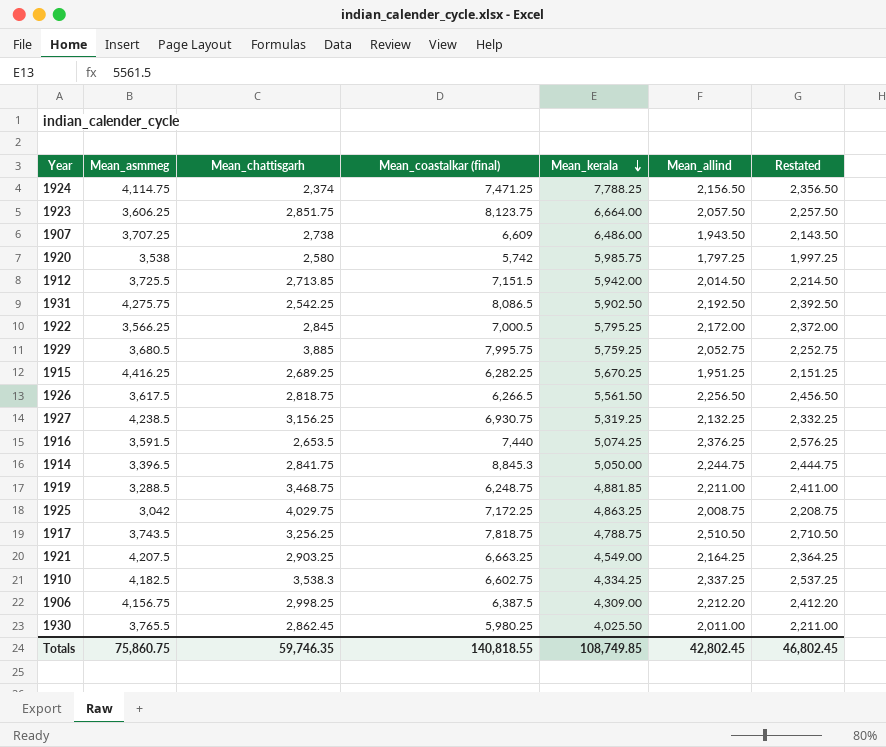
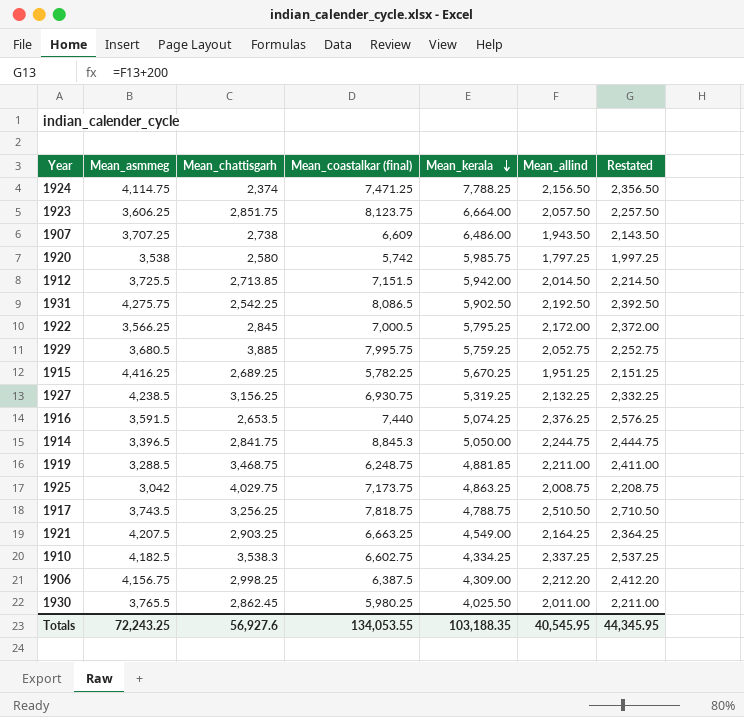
row 1926: 3,617.5 | 2,818.75 | 6,266.5 | 5,561.50 | 2,256.50 | 2,456.50 -> none
1915 | Mean_coastalkar (final): 6,282.25 -> 5,782.25
1925 | Mean_coastalkar (final): 7,172.25 -> 7,173.75
Totals | Mean_asmmeg: 75,860.75 -> 72,243.25
Totals | Mean_chattisgarh: 59,746.35 -> 56,927.6
Totals | Mean_coastalkar (final): 140,818.55 -> 134,053.55
Totals | Mean_kerala: 108,749.85 -> 103,188.35
Totals | Mean_allind: 42,802.45 -> 40,545.95
Totals | Restated: 46,802.45 -> 44,345.95

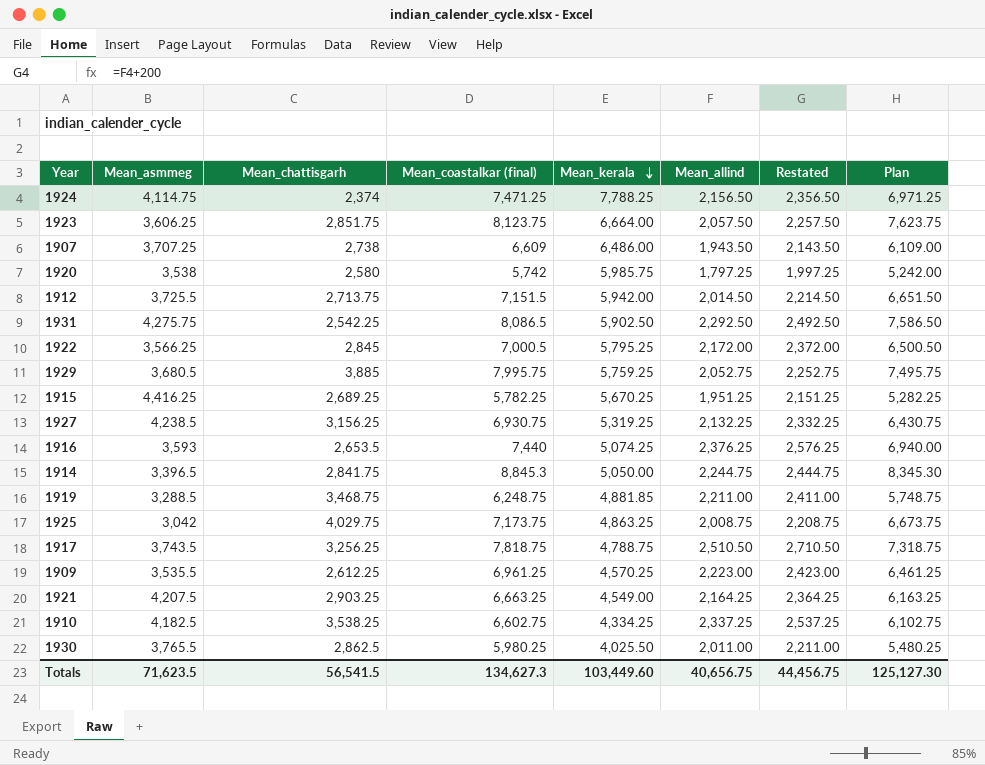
column Plan | formula: none -> [Mean_coastalkar (final)] - 500
row 1906: 4,156.75 | 2,998.25 | 6,387.5 | 4,309.00 | 2,212.20 | 2,412.20 -> none
1912 | Mean_chattisgarh: 2,713.85 -> 2,713.75
1931 | Mean_allind: 2,192.50 -> 2,292.50
1931 | Restated: 2,392.50 -> 2,492.50
1916 | Mean_asmmeg: 3,591.5 -> 3,593
row 1909: none -> 3,535.5 | 2,612.25 | 6,961.25 | 4,570.25 | 2,223.00 | 2,423.00 | 6,461.25
1910 | Mean_chattisgarh: 3,538.3 -> 3,538.25
1930 | Mean_chattisgarh: 2,862.45 -> 2,862.5
Totals | Mean_asmmeg: 72,243.25 -> 71,623.5
Totals | Mean_chattisgarh: 56,927.6 -> 56,541.5
Totals | Mean_coastalkar (final): 134,053.55 -> 134,627.3
Totals | Mean_kerala: 103,188.35 -> 103,449.60
Totals | Mean_allind: 40,545.95 -> 40,656.75
Totals | Restated: 44,345.95 -> 44,456.75

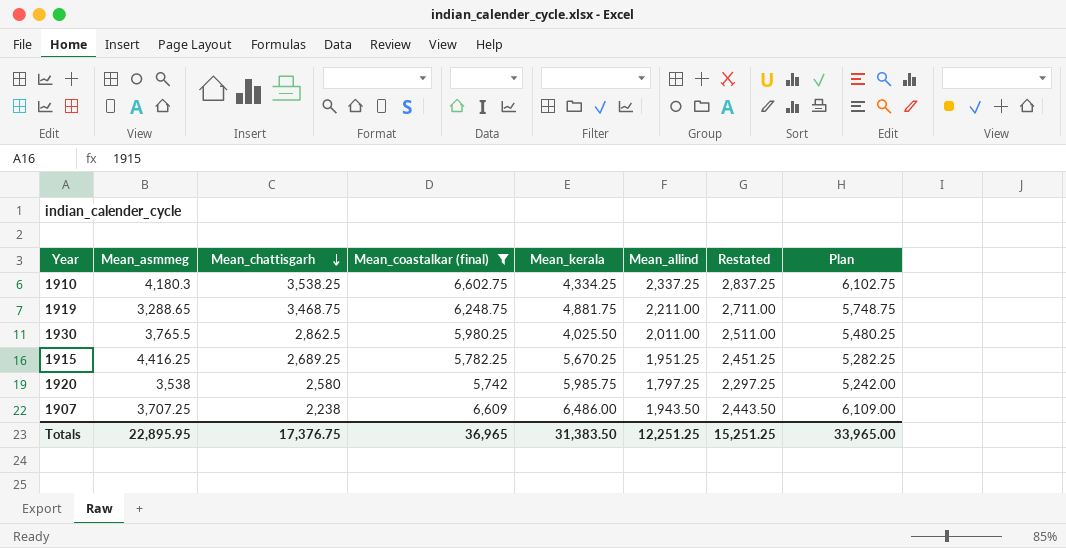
filter: none -> Mean_coastalkar (final) <= 6,609
row order: Mean_kerala descending -> Mean_chattisgarh descending
column Restated | formula: [Mean_allind] + 200 -> [Mean_allind] + 500
1910 | Mean_asmmeg: 4,182.5 -> 4,180.3
1919 | Mean_asmmeg: 3,288.5 -> 3,288.65
1919 | Mean_kerala: 4,881.85 -> 4,881.75
1907 | Mean_chattisgarh: 2,738 -> 2,238
Totals | Mean_asmmeg: 71,623.5 -> 22,895.95
Totals | Mean_chattisgarh: 56,541.5 -> 17,376.75
Totals | Mean_coastalkar (final): 134,627.3 -> 36,965
Totals | Mean_kerala: 103,449.60 -> 31,383.50
Totals | Mean_allind: 40,656.75 -> 12,251.25
Totals | Restated: 44,456.75 -> 15,251.25
Totals | Plan: 125,127.30 -> 33,965.00

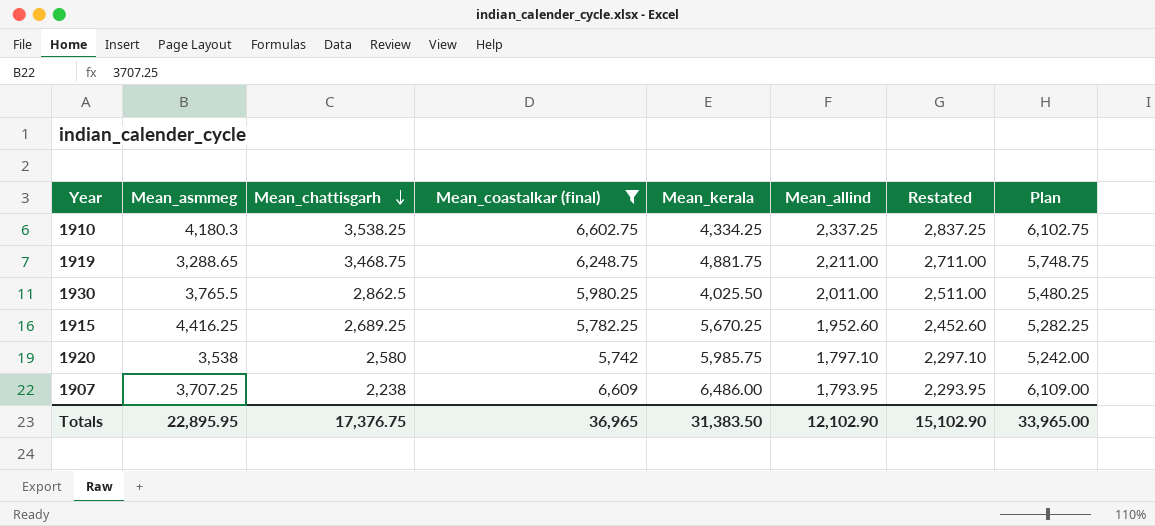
1915 | Mean_allind: 1,951.25 -> 1,952.60
1915 | Restated: 2,451.25 -> 2,452.60
1920 | Mean_allind: 1,797.25 -> 1,797.10
1920 | Restated: 2,297.25 -> 2,297.10
1907 | Mean_allind: 1,943.50 -> 1,793.95
1907 | Restated: 2,443.50 -> 2,293.95
Totals | Mean_allind: 12,251.25 -> 12,102.90
Totals | Restated: 15,251.25 -> 15,102.90

